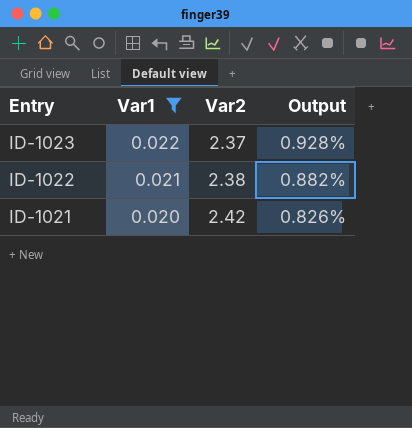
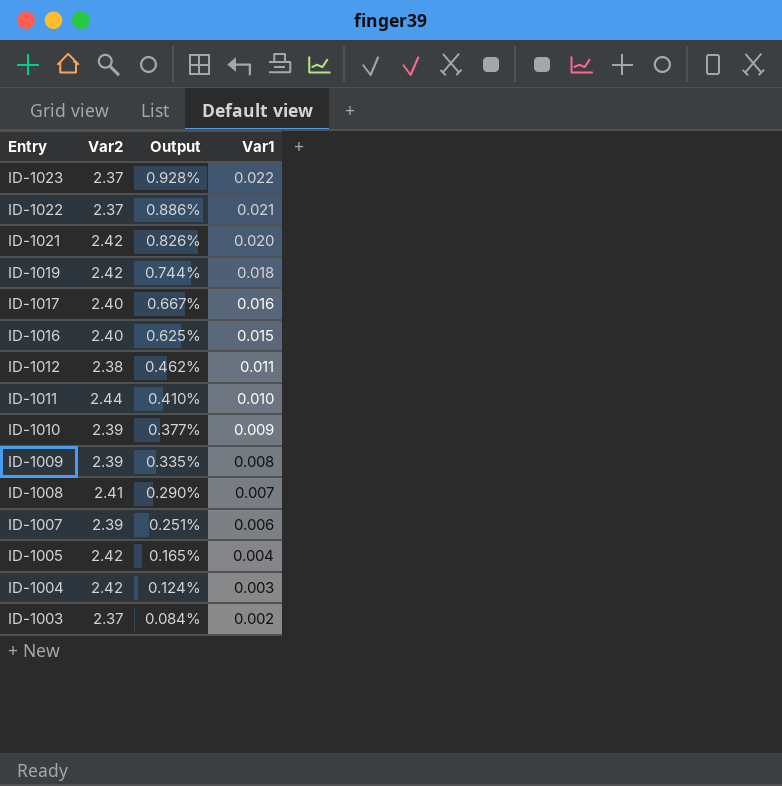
filter: Var1 >= 0.020 -> none
column Var1 | position: 2 -> 4
ID-1022 | Var2: 2.38 -> 2.37
ID-1022 | Output: 0.882% -> 0.886%

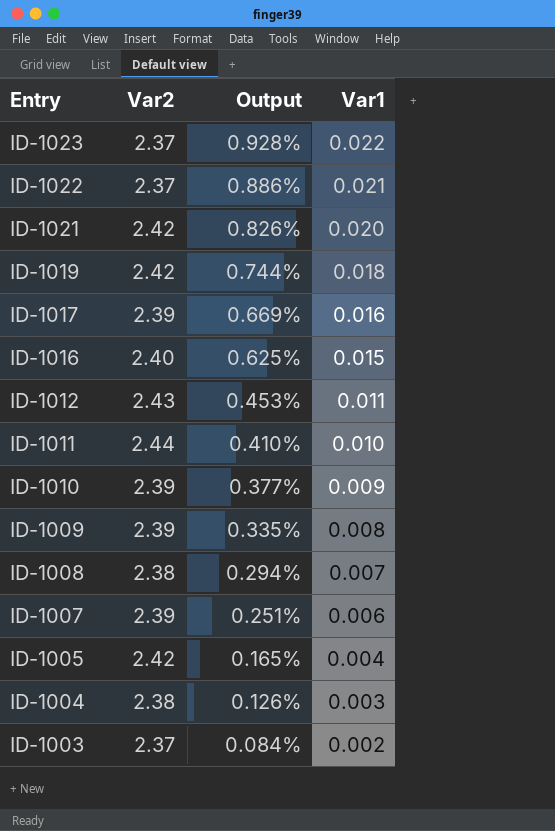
ID-1017 | Var2: 2.40 -> 2.39
ID-1017 | Output: 0.667% -> 0.669%
ID-1012 | Var2: 2.38 -> 2.43
ID-1012 | Output: 0.462% -> 0.453%
ID-1008 | Var2: 2.41 -> 2.38
ID-1008 | Output: 0.290% -> 0.294%
ID-1004 | Var2: 2.42 -> 2.38
ID-1004 | Output: 0.124% -> 0.126%

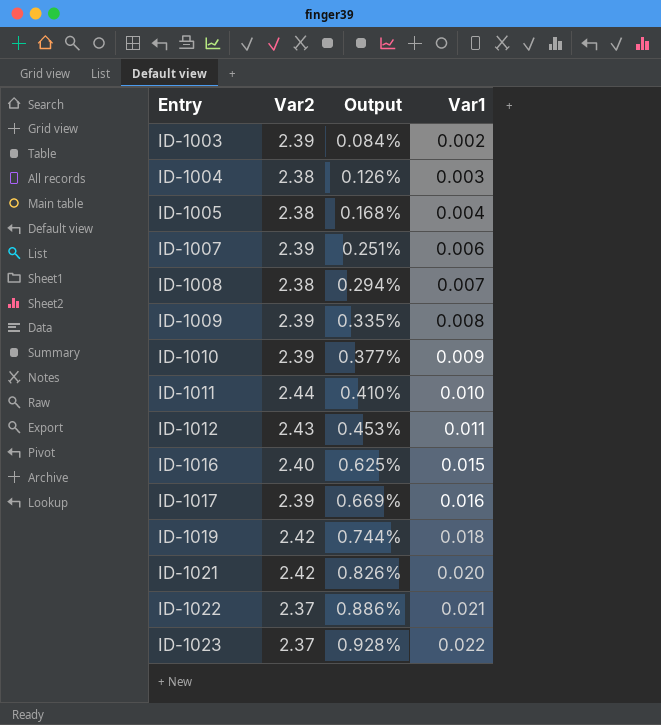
row order: Entry descending -> Entry ascending
ID-1003 | Var2: 2.37 -> 2.39
ID-1005 | Var2: 2.42 -> 2.38
ID-1005 | Output: 0.165% -> 0.168%

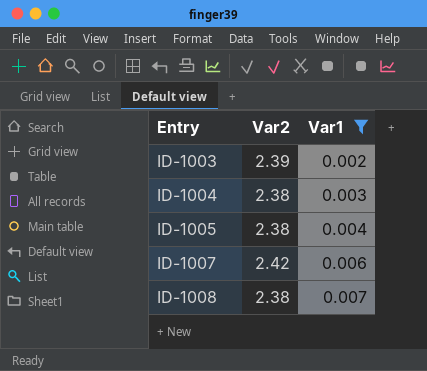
filter: none -> Var1 <= 0.007
column Output | formula: [Var1] / [Var2] -> none
ID-1007 | Var2: 2.39 -> 2.42

